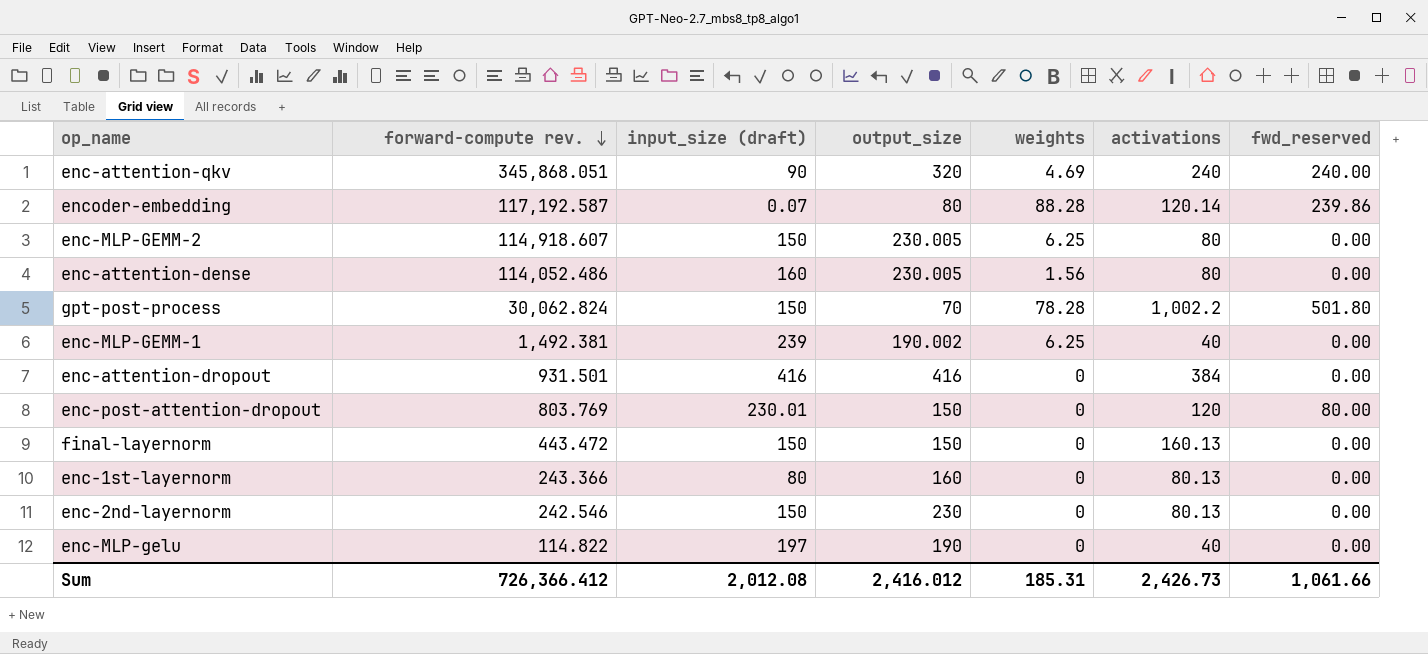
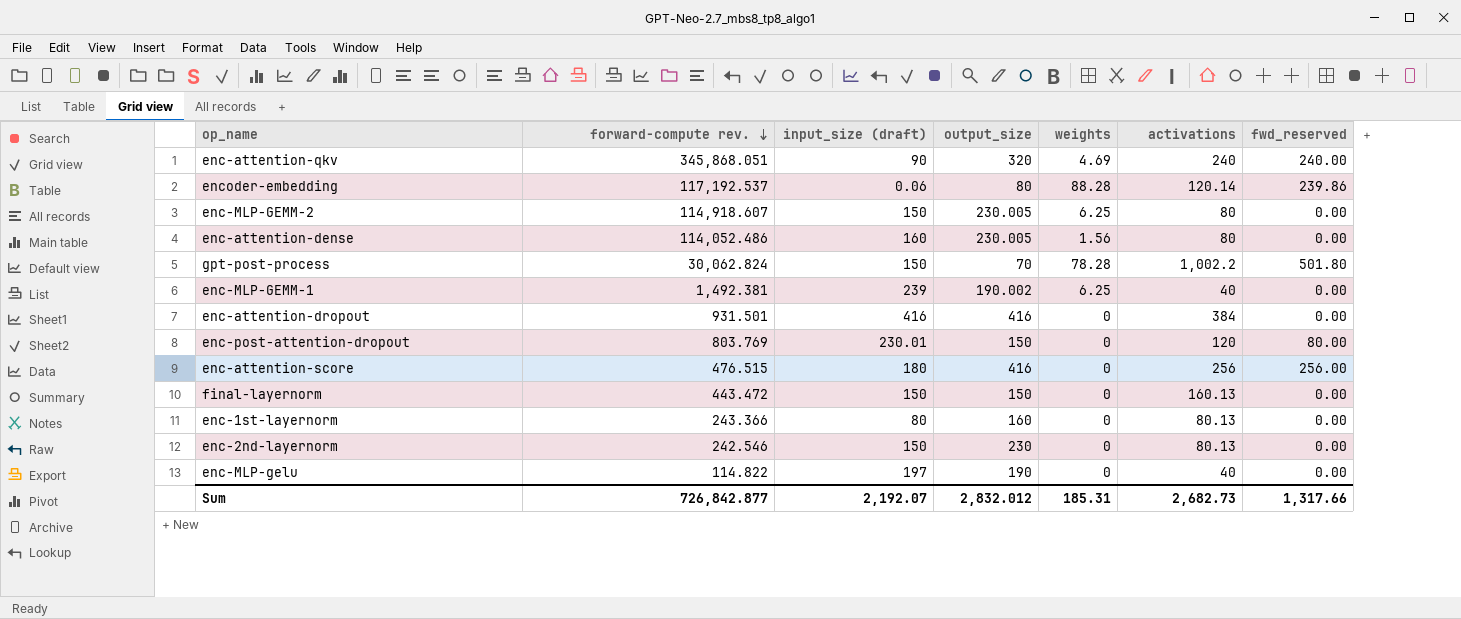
encoder-embedding | forward-compute rev.: 117,192.587 -> 117,192.537
encoder-embedding | input_size (draft): 0.07 -> 0.06
row enc-attention-score: none -> 476.515 | 180 | 416 | 0 | 256 | 256.00
Sum | forward-compute rev.: 726,366.412 -> 726,842.877
Sum | input_size (draft): 2,012.08 -> 2,192.07
Sum | output_size: 2,416.012 -> 2,832.012
Sum | activations: 2,426.73 -> 2,682.73
Sum | fwd_reserved: 1,061.66 -> 1,317.66

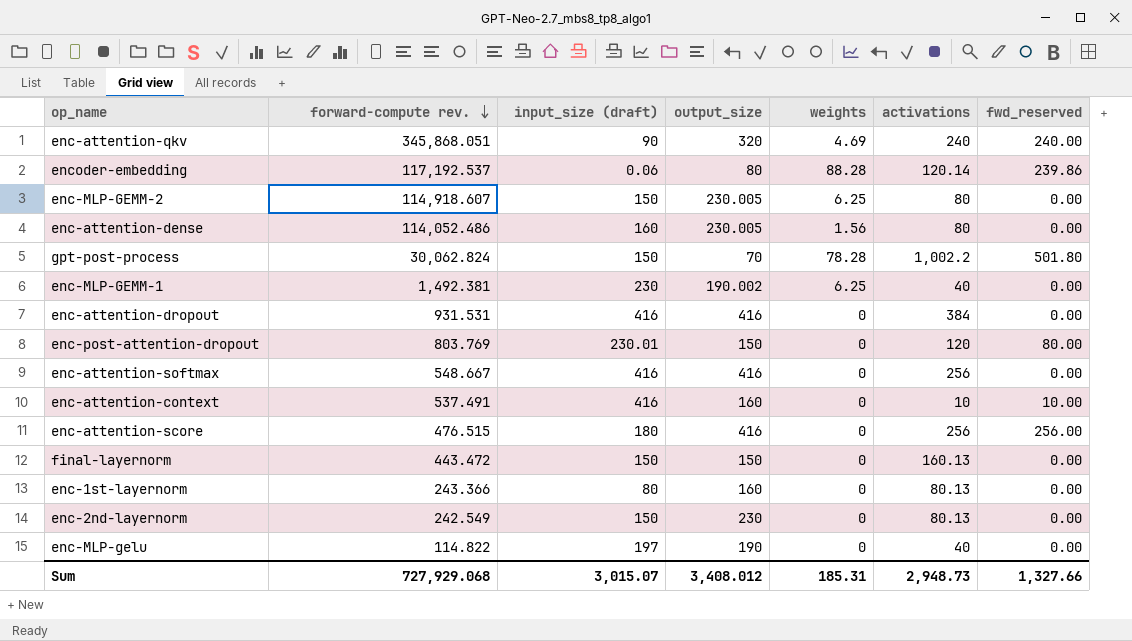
enc-MLP-GEMM-1 | input_size (draft): 239 -> 230
enc-attention-dropout | forward-compute rev.: 931.501 -> 931.531
row enc-attention-softmax: none -> 548.667 | 416 | 416 | 0 | 256 | 0.00
row enc-attention-context: none -> 537.491 | 416 | 160 | 0 | 10 | 10.00
enc-2nd-layernorm | forward-compute rev.: 242.546 -> 242.549
Sum | forward-compute rev.: 726,842.877 -> 727,929.068
Sum | input_size (draft): 2,192.07 -> 3,015.07
Sum | output_size: 2,832.012 -> 3,408.012
Sum | activations: 2,682.73 -> 2,948.73
Sum | fwd_reserved: 1,317.66 -> 1,327.66

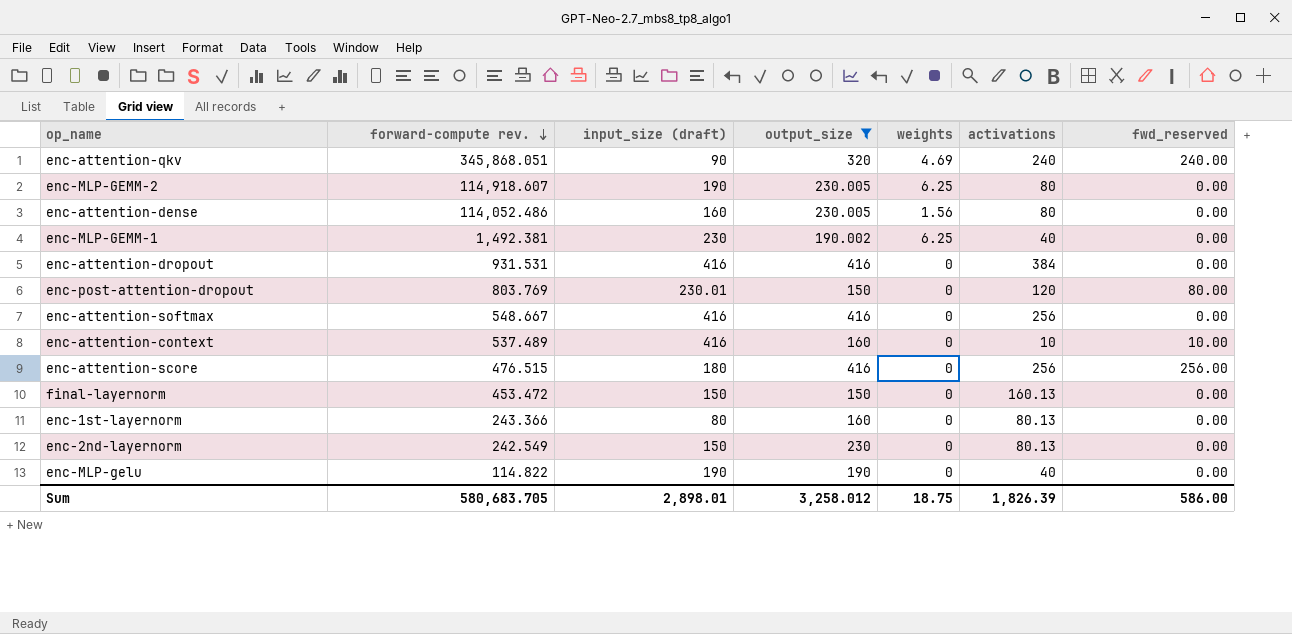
filter: none -> output_size >= 150
enc-MLP-GEMM-2 | input_size (draft): 150 -> 190
enc-attention-context | forward-compute rev.: 537.491 -> 537.489
final-layernorm | forward-compute rev.: 443.472 -> 453.472
enc-MLP-gelu | input_size (draft): 197 -> 190
Sum | forward-compute rev.: 727,929.068 -> 580,683.705
Sum | input_size (draft): 3,015.07 -> 2,898.01
Sum | output_size: 3,408.012 -> 3,258.012
Sum | weights: 185.31 -> 18.75
Sum | activations: 2,948.73 -> 1,826.39
Sum | fwd_reserved: 1,327.66 -> 586.00

